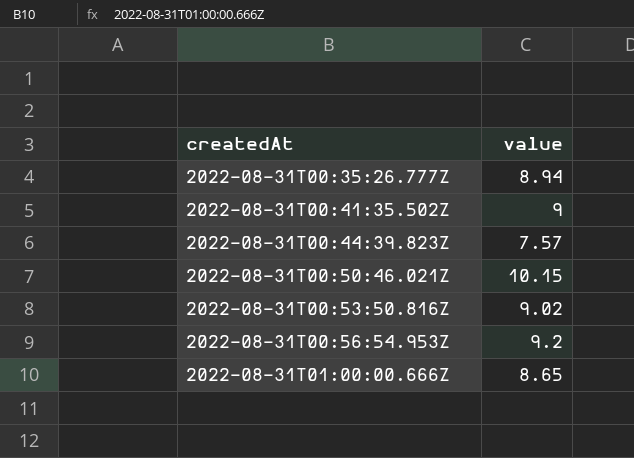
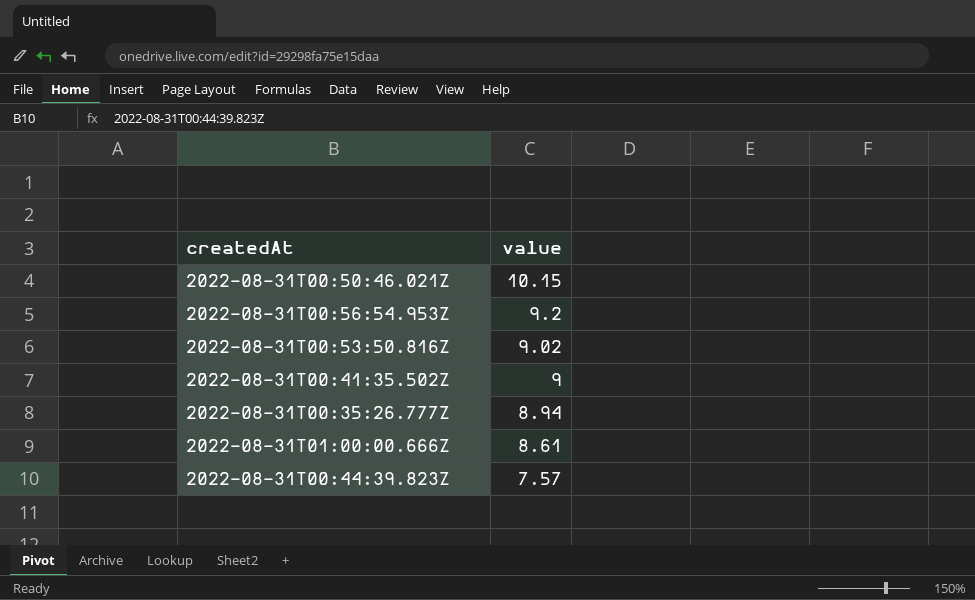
row order: createdAt ascending -> value descending
2022-08-31T01:00:00.666Z | value: 8.65 -> 8.61

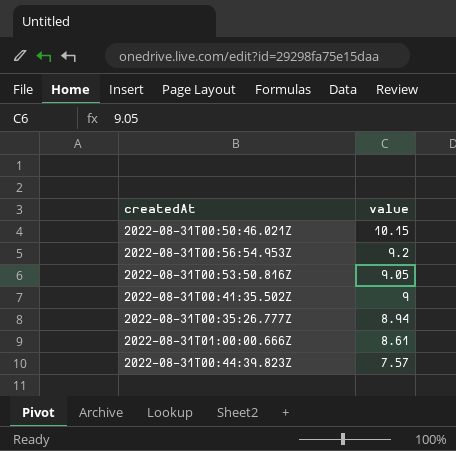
2022-08-31T00:53:50.816Z | value: 9.02 -> 9.05

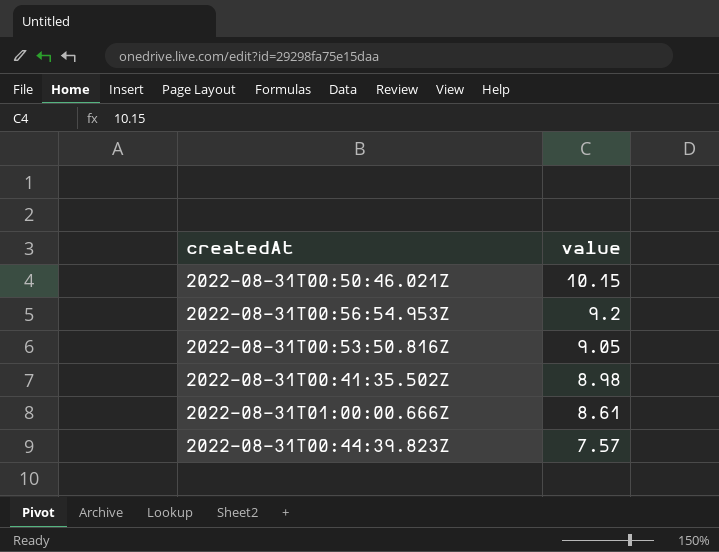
row 2022-08-31T00:35:26.777Z: 8.94 -> none
2022-08-31T00:41:35.502Z | value: 9 -> 8.98

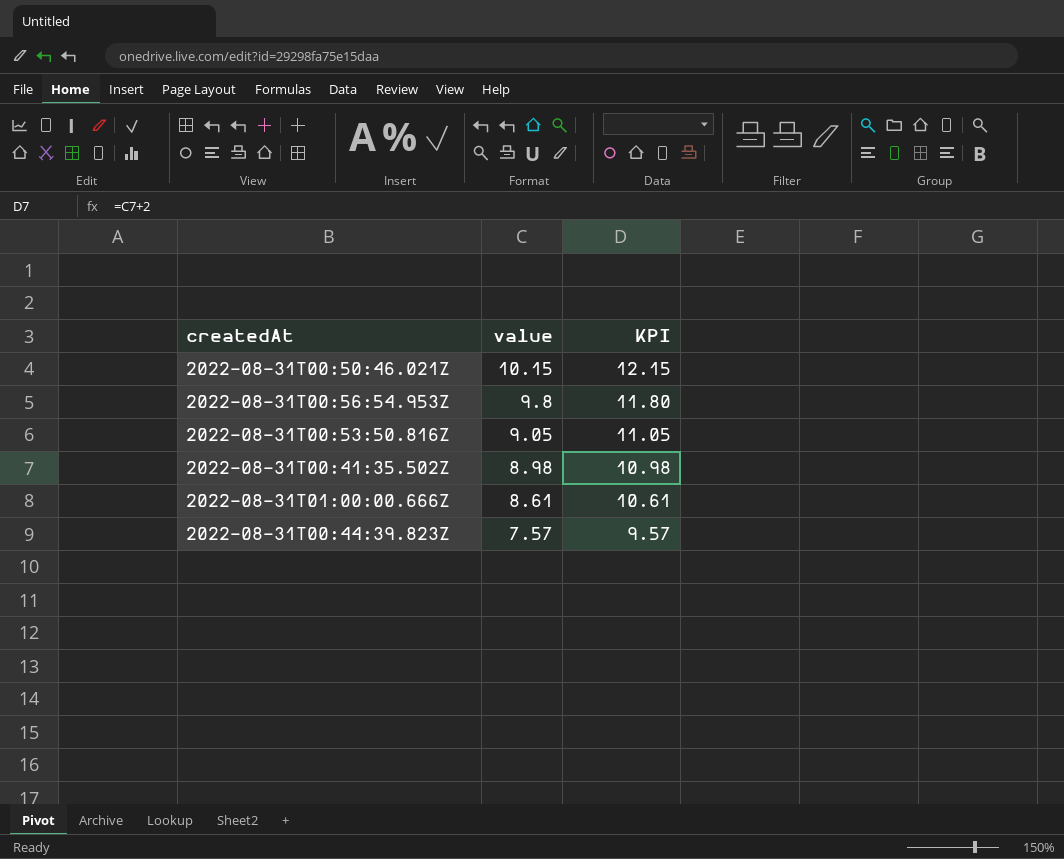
column KPI | formula: none -> [value] + 2
2022-08-31T00:56:54.953Z | value: 9.2 -> 9.8

